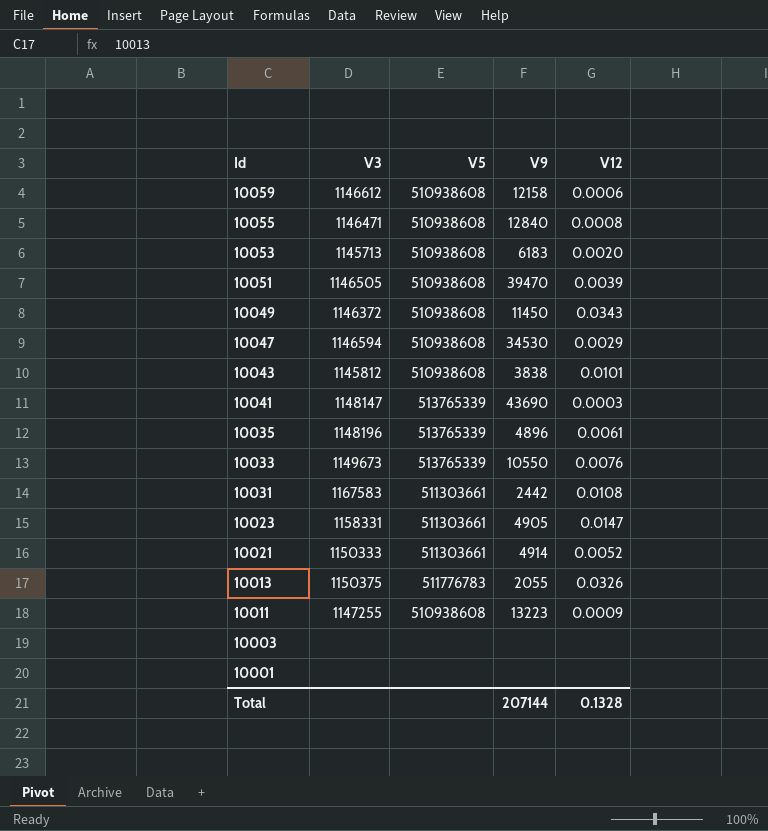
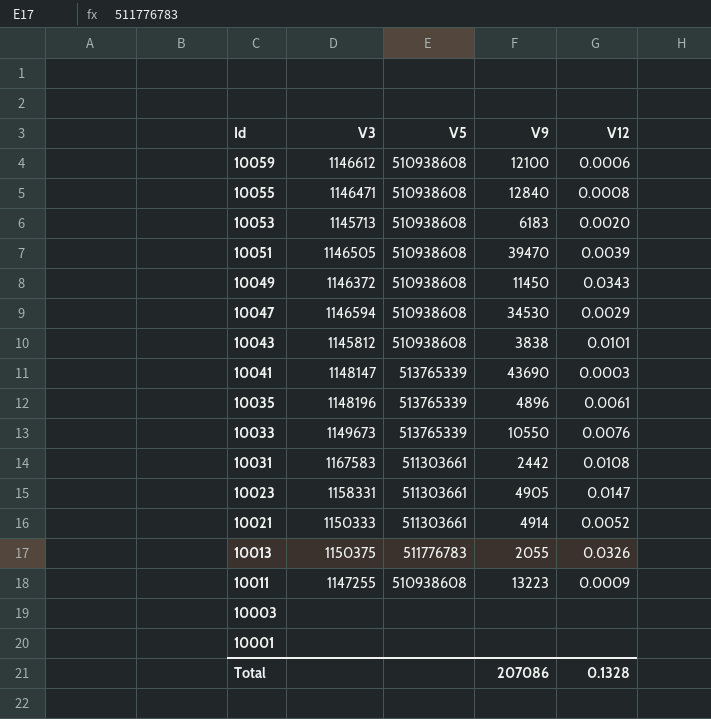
10059 | V9: 12158 -> 12100
Total | V9: 207144 -> 207086

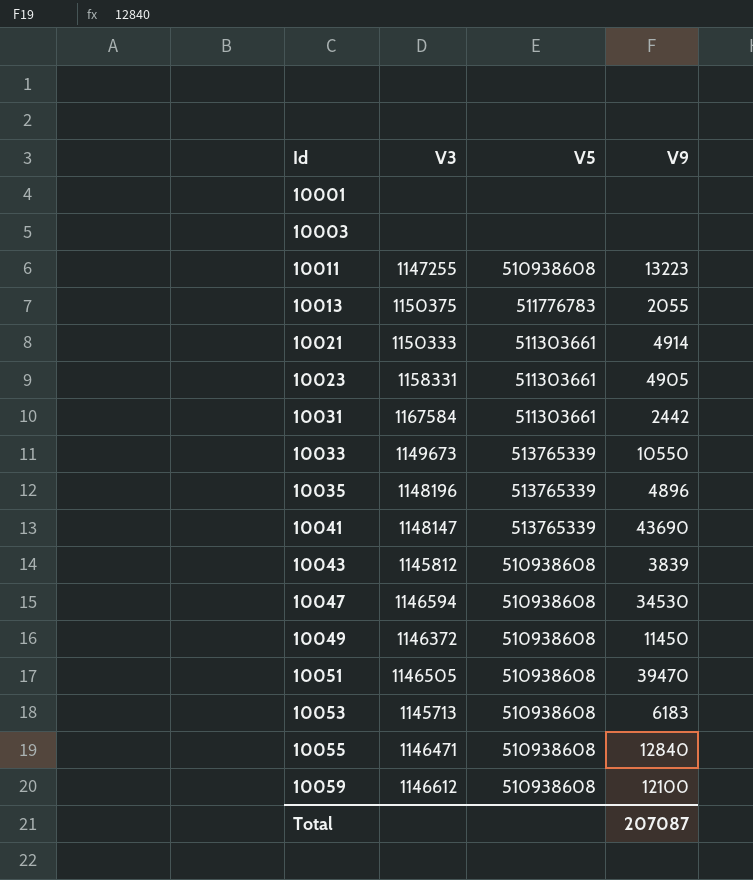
row order: Id descending -> Id ascending
column V12 | position: 5 -> none
10031 | V3: 1167583 -> 1167584
10043 | V9: 3838 -> 3839
Total | V9: 207086 -> 207087

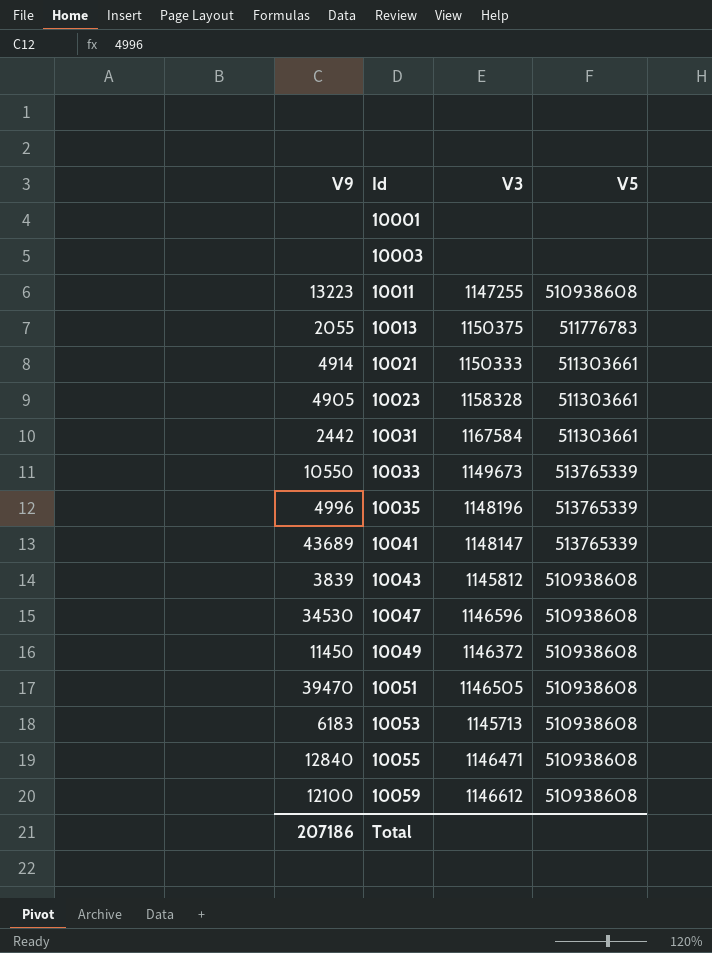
column V9 | position: 4 -> 1
10023 | V3: 1158331 -> 1158328
10035 | V9: 4896 -> 4996
10041 | V9: 43690 -> 43689
10047 | V3: 1146594 -> 1146596
Total | V9: 207087 -> 207186

